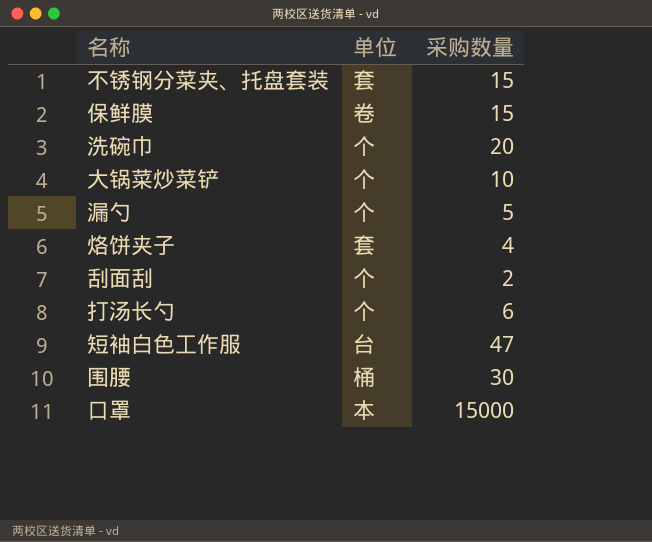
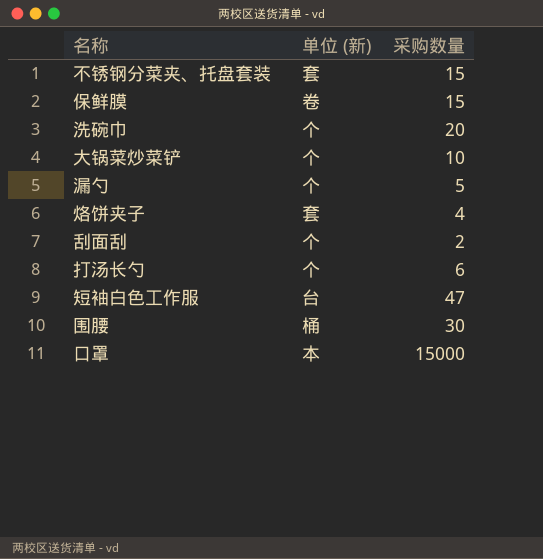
column name: 单位 -> 单位 (新)

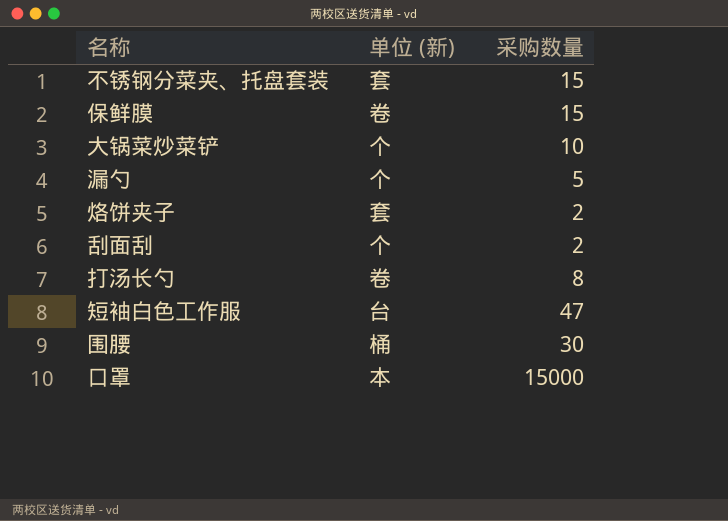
row 洗碗巾: 个 | 20 -> none
烙饼夹子 | 采购数量: 4 -> 2
打汤长勺 | 单位 (新): 个 -> 卷
打汤长勺 | 采购数量: 6 -> 8

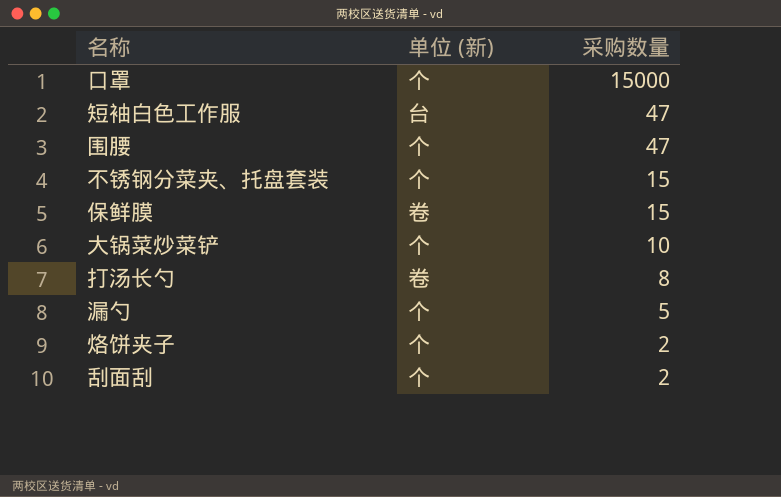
row order: none -> 采购数量 descending
口罩 | 单位 (新): 本 -> 个
围腰 | 单位 (新): 桶 -> 个
围腰 | 采购数量: 30 -> 47
不锈钢分菜夹、托盘套装 | 单位 (新): 套 -> 个
烙饼夹子 | 单位 (新): 套 -> 个

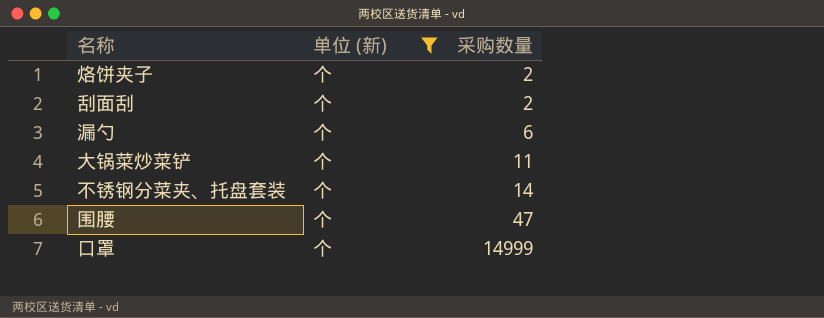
filter: none -> 单位 (新) = 个
row order: 采购数量 descending -> 采购数量 ascending
漏勺 | 采购数量: 5 -> 6
大锅菜炒菜铲 | 采购数量: 10 -> 11
不锈钢分菜夹、托盘套装 | 采购数量: 15 -> 14
口罩 | 采购数量: 15000 -> 14999

